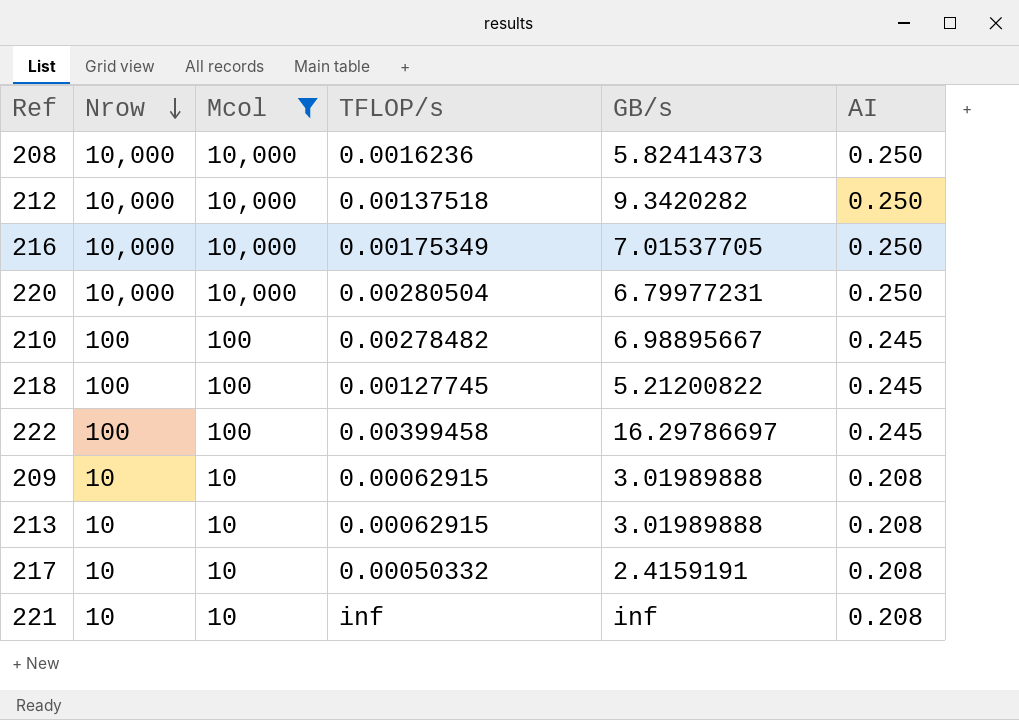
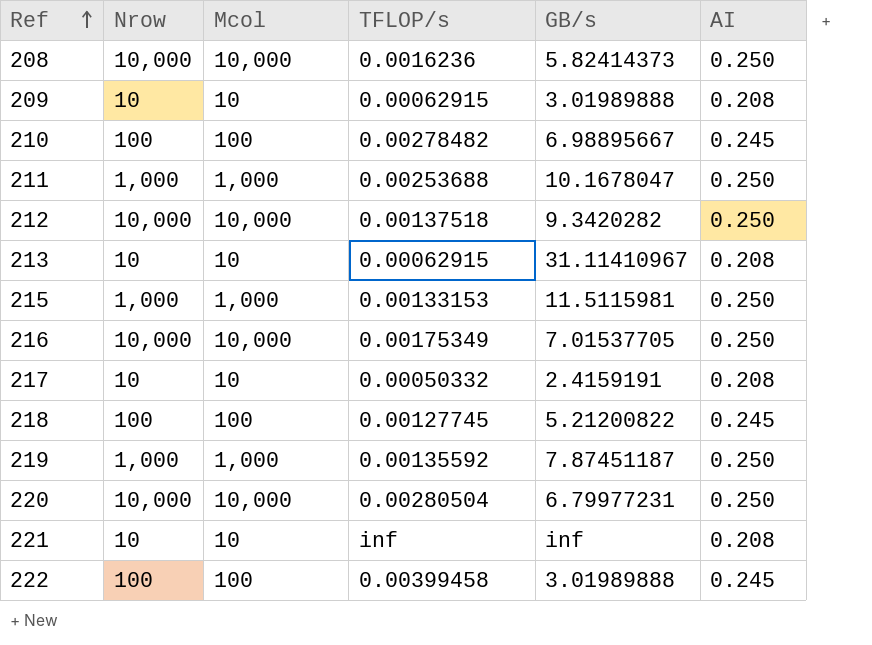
filter: Mcol != 1,000 -> none
row order: Nrow descending -> Ref ascending
213 | GB/s: 3.01989888 -> 31.11410967
222 | GB/s: 16.29786697 -> 3.01989888

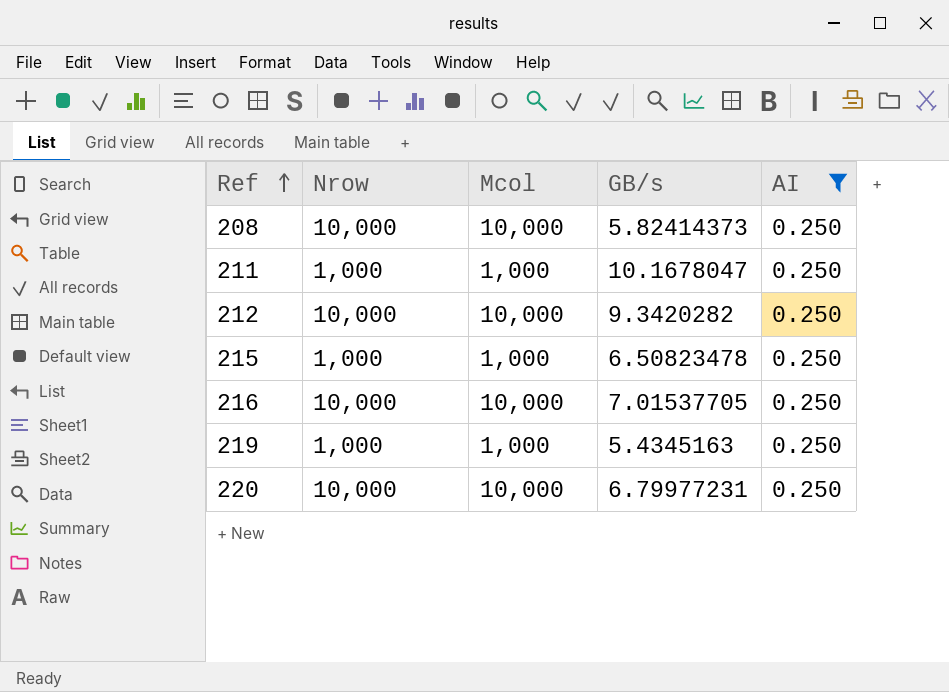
filter: none -> AI = 0.250
column TFLOP/s | position: 4 -> none
215 | GB/s: 11.5115981 -> 6.50823478
219 | GB/s: 7.87451187 -> 5.4345163

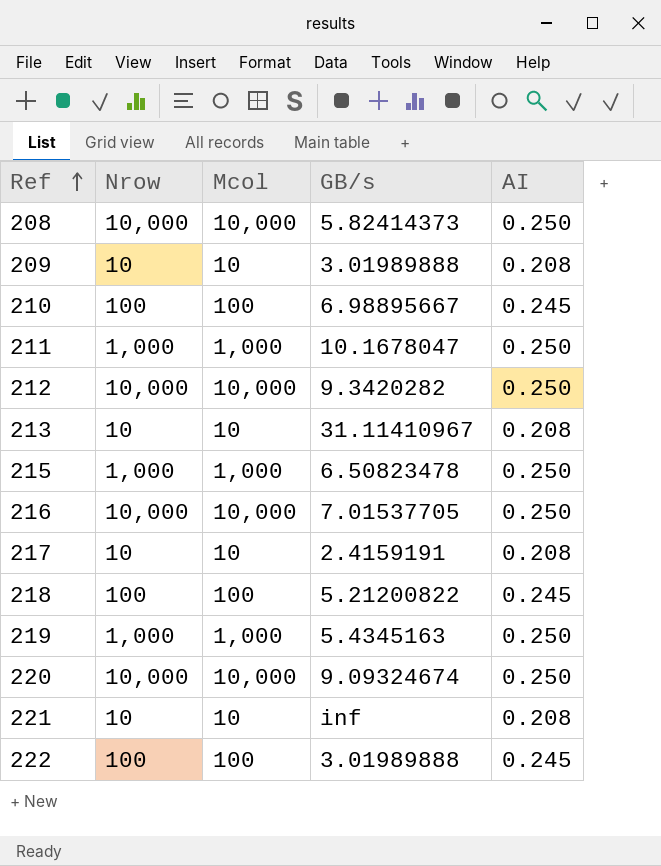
filter: AI = 0.250 -> none
220 | GB/s: 6.79977231 -> 9.09324674

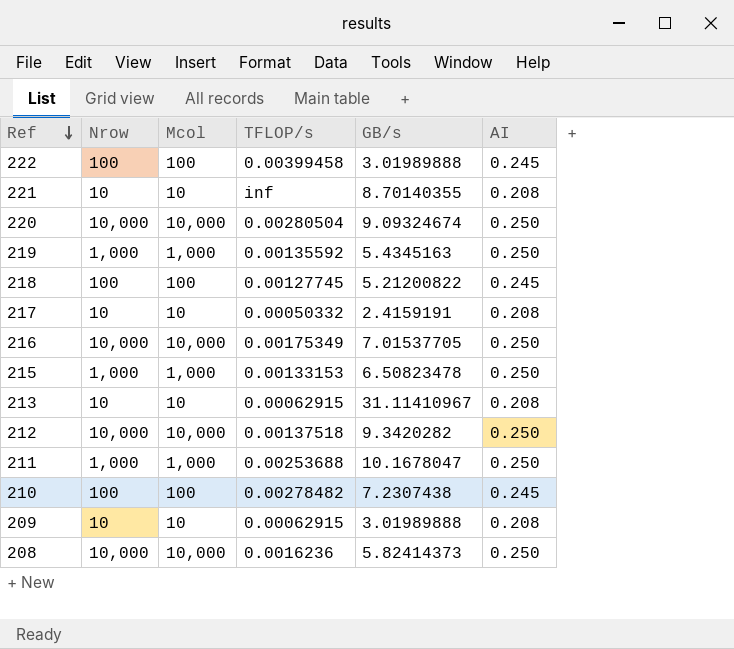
row order: Ref ascending -> Ref descending
column TFLOP/s | position: none -> 4
221 | GB/s: inf -> 8.70140355
210 | GB/s: 6.98895667 -> 7.2307438

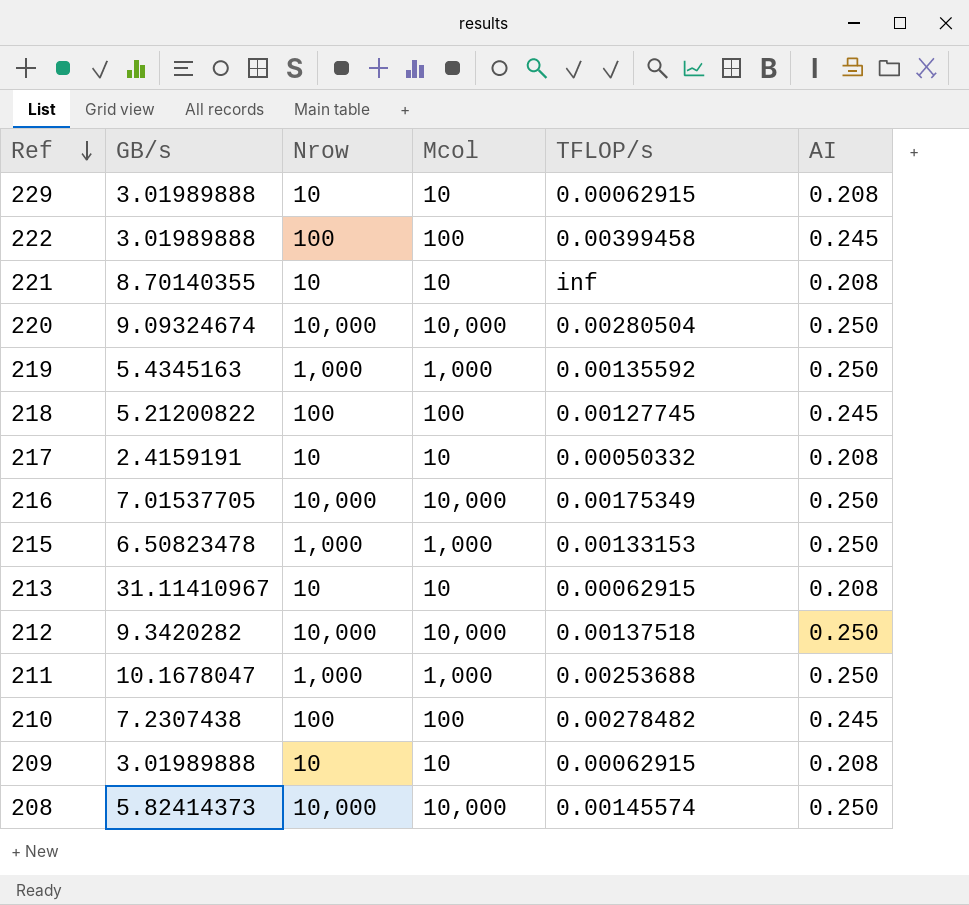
column GB/s | position: 5 -> 2
row 229: none -> 3.01989888 | 10 | 10 | 0.00062915 | 0.208
208 | TFLOP/s: 0.0016236 -> 0.00145574

